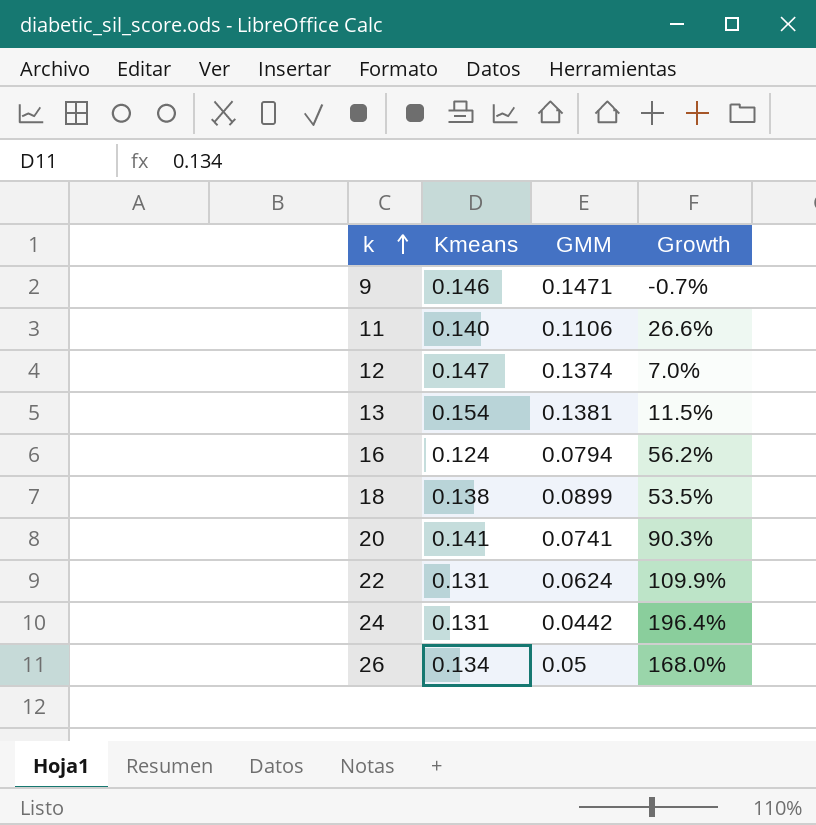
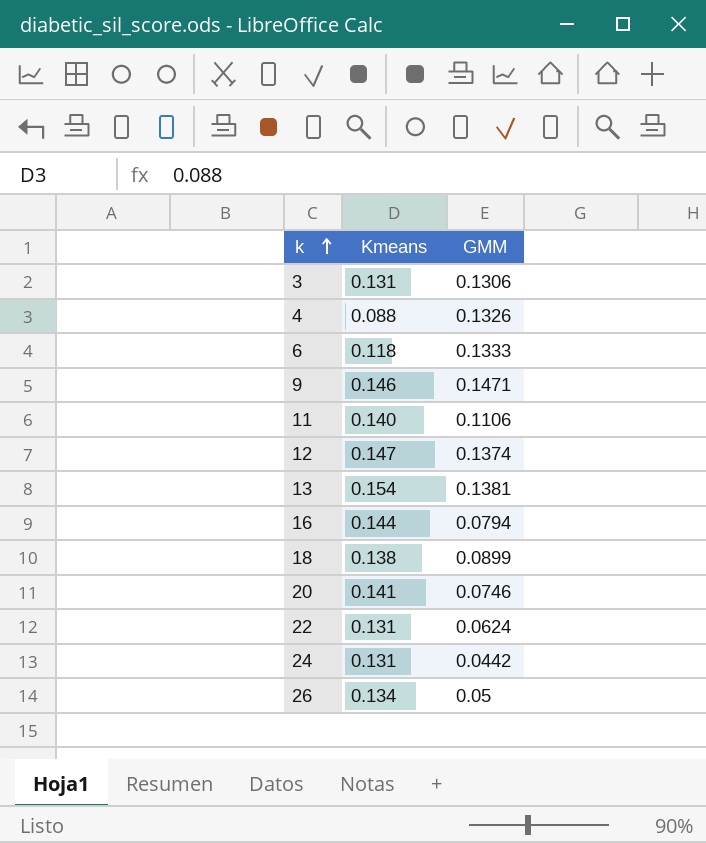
column Growth | formula: ([Kmeans] - [GMM]) / [GMM] -> none
row 3: none -> 0.131 | 0.1306
row 4: none -> 0.088 | 0.1326
row 6: none -> 0.118 | 0.1333
16 | Kmeans: 0.124 -> 0.144
20 | GMM: 0.0741 -> 0.0746

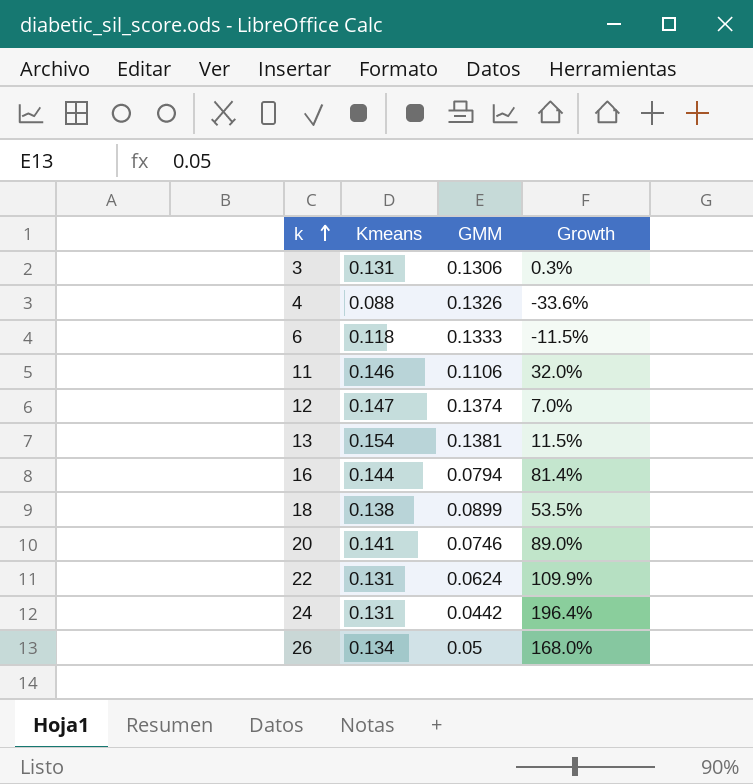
column Growth | formula: none -> ([Kmeans] - [GMM]) / [GMM]
row 9: 0.146 | 0.1471 -> none
11 | Kmeans: 0.140 -> 0.146

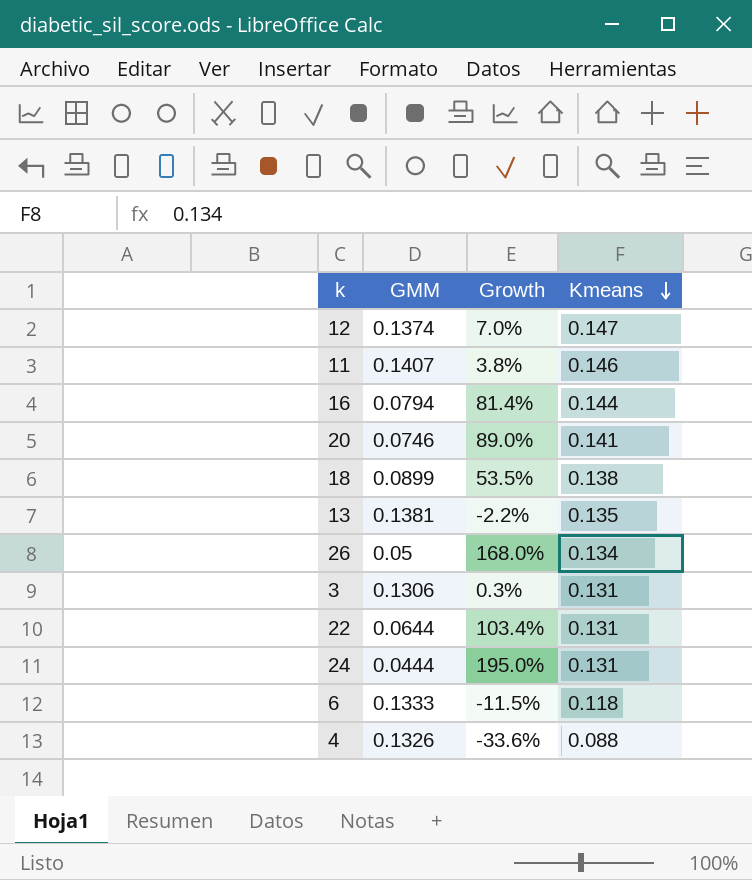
row order: k ascending -> Kmeans descending
column Kmeans | position: 2 -> 4
11 | GMM: 0.1106 -> 0.1407
11 | Growth: 32.0% -> 3.8%
13 | Growth: 11.5% -> -2.2%
13 | Kmeans: 0.154 -> 0.135
22 | GMM: 0.0624 -> 0.0644
22 | Growth: 109.9% -> 103.4%
24 | GMM: 0.0442 -> 0.0444
24 | Growth: 196.4% -> 195.0%

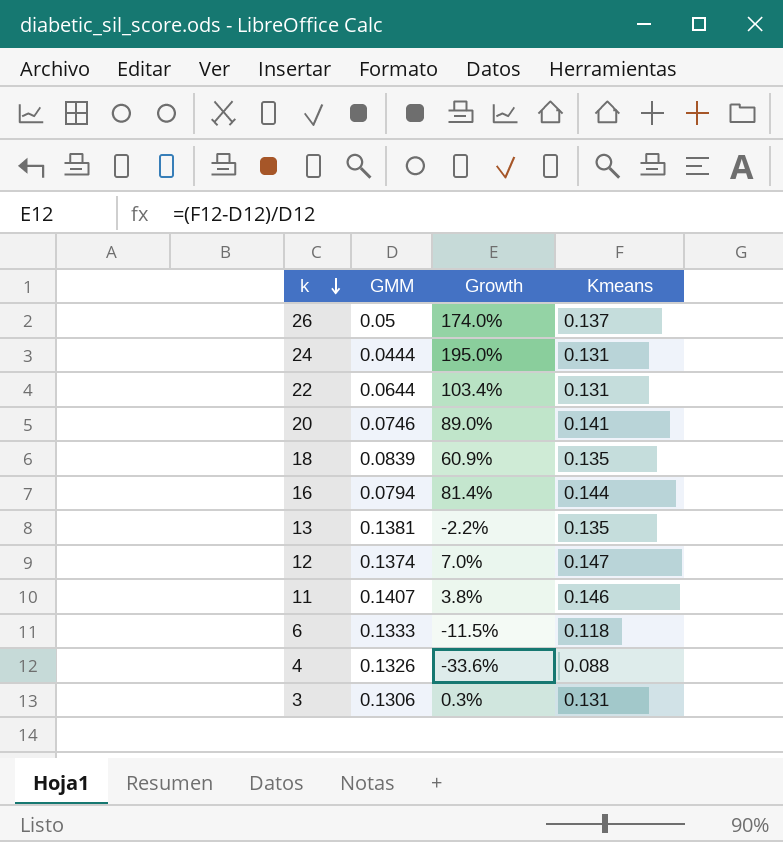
row order: Kmeans descending -> k descending
26 | Growth: 168.0% -> 174.0%
26 | Kmeans: 0.134 -> 0.137
18 | GMM: 0.0899 -> 0.0839
18 | Growth: 53.5% -> 60.9%
18 | Kmeans: 0.138 -> 0.135

